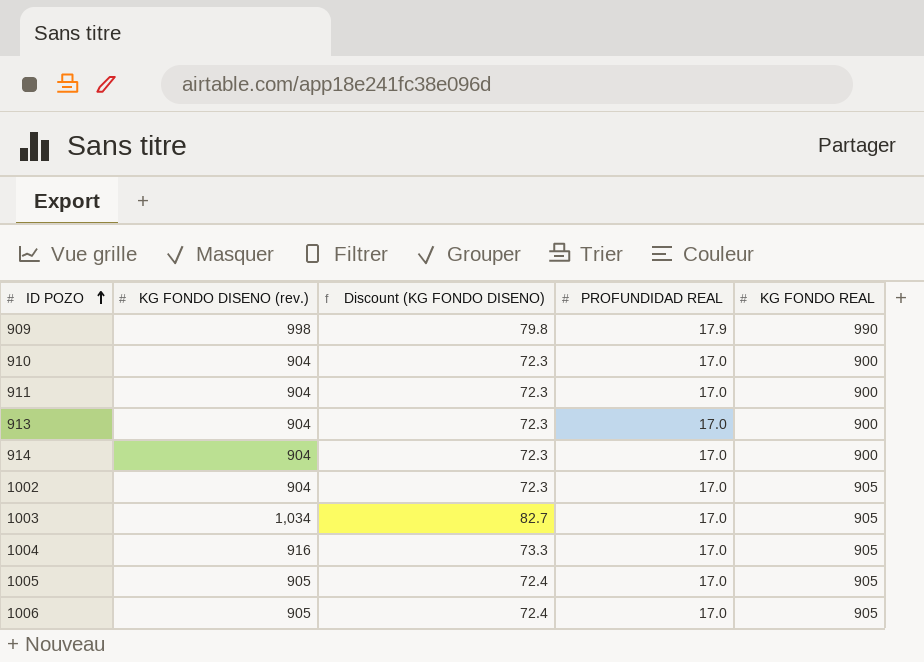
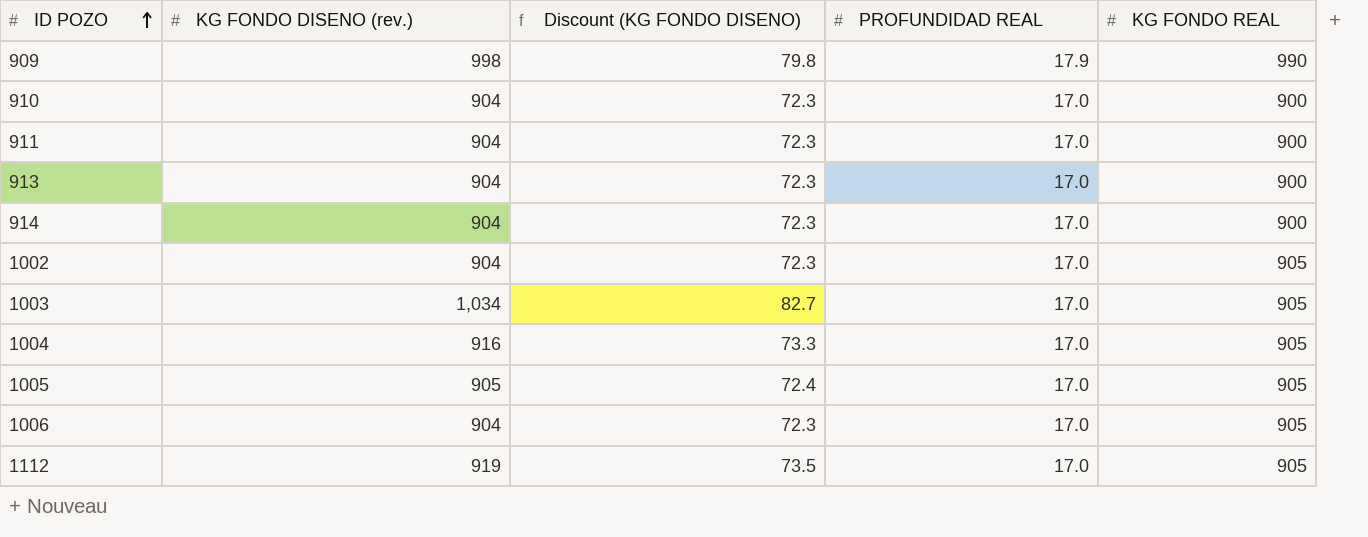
1006 | KG FONDO DISENO (rev.): 905 -> 904
1006 | Discount (KG FONDO DISENO): 72.4 -> 72.3
row 1112: none -> 919 | 73.5 | 17.0 | 905

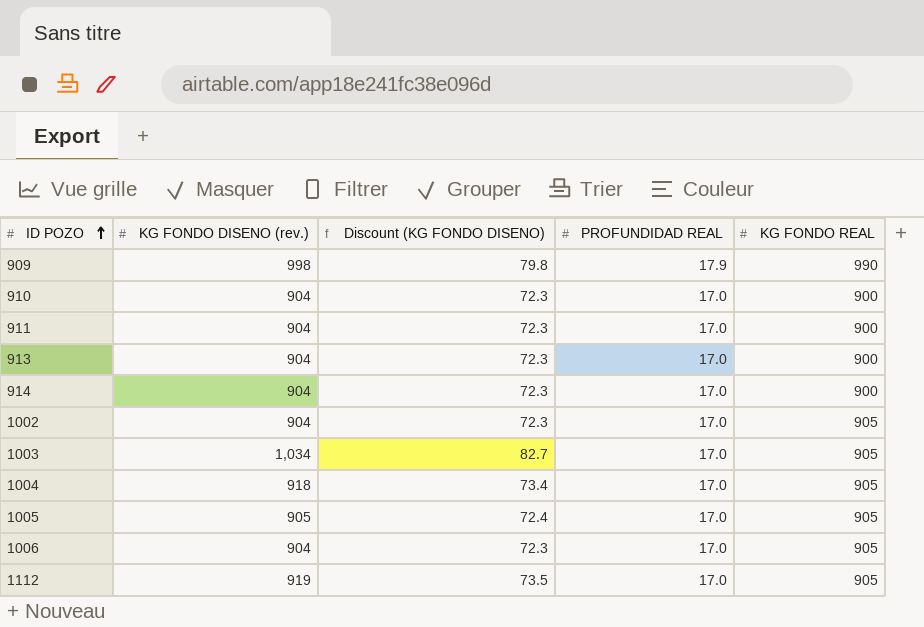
1004 | KG FONDO DISENO (rev.): 916 -> 918
1004 | Discount (KG FONDO DISENO): 73.3 -> 73.4

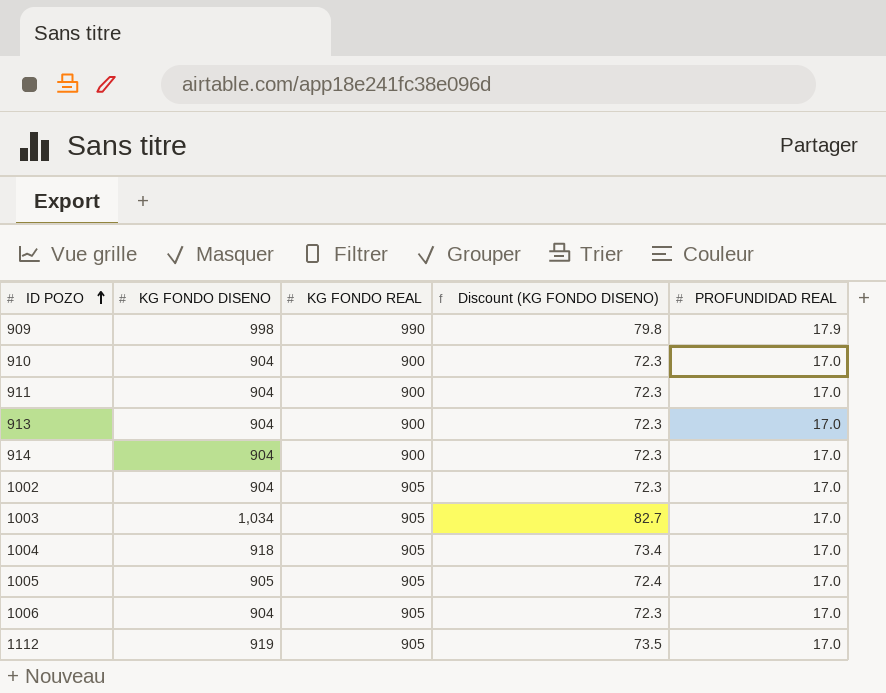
column name: KG FONDO DISENO (rev.) -> KG FONDO DISENO
column KG FONDO REAL | position: 5 -> 3

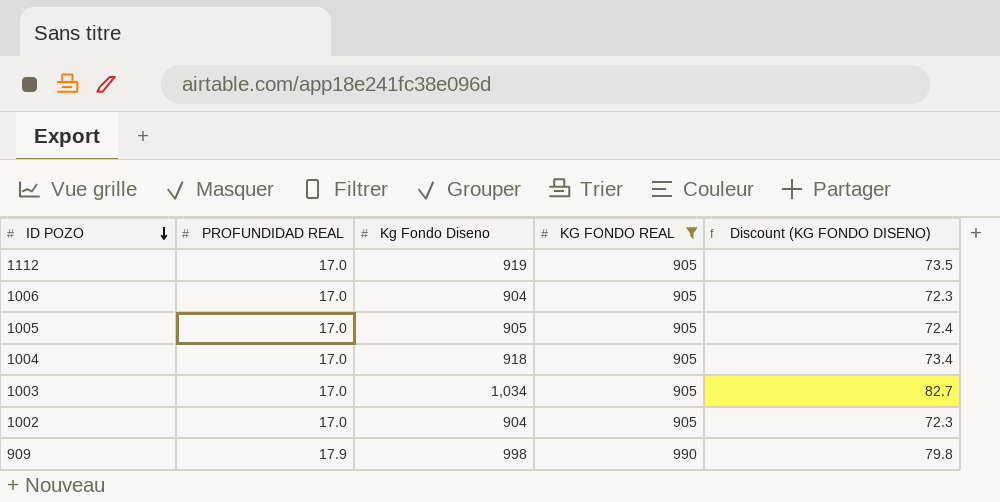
filter: none -> KG FONDO REAL != 900
row order: ID POZO ascending -> ID POZO descending
column PROFUNDIDAD REAL | position: 5 -> 2
column name: KG FONDO DISENO -> Kg Fondo Diseno

